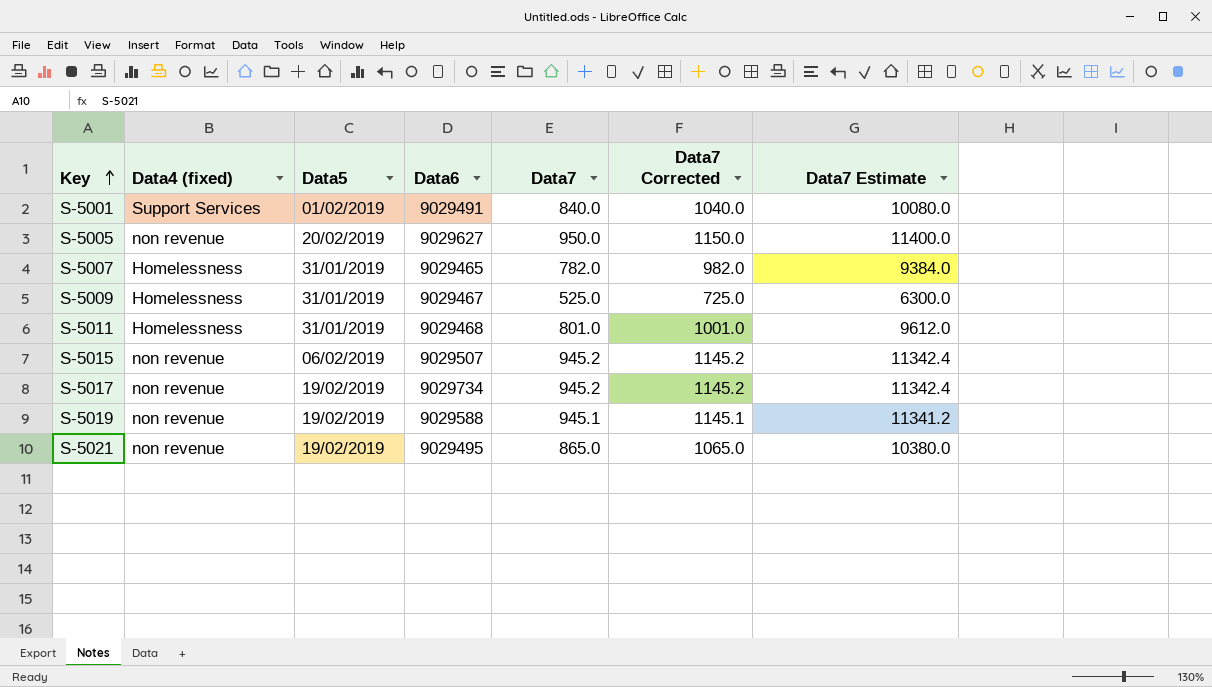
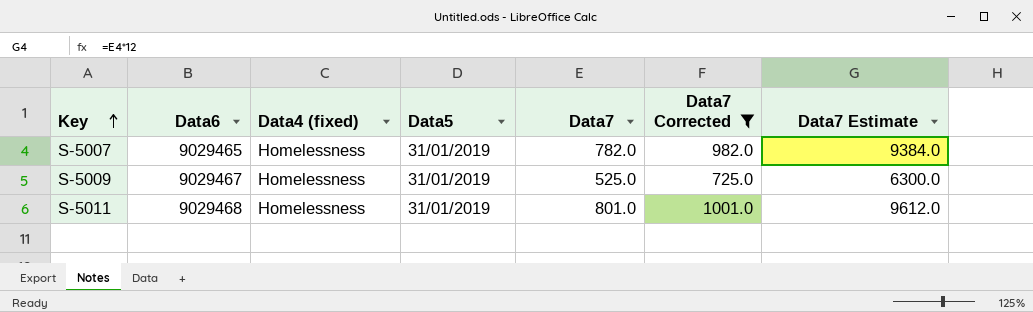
filter: none -> Data7 Corrected <= 1001.0
column Data6 | position: 4 -> 2

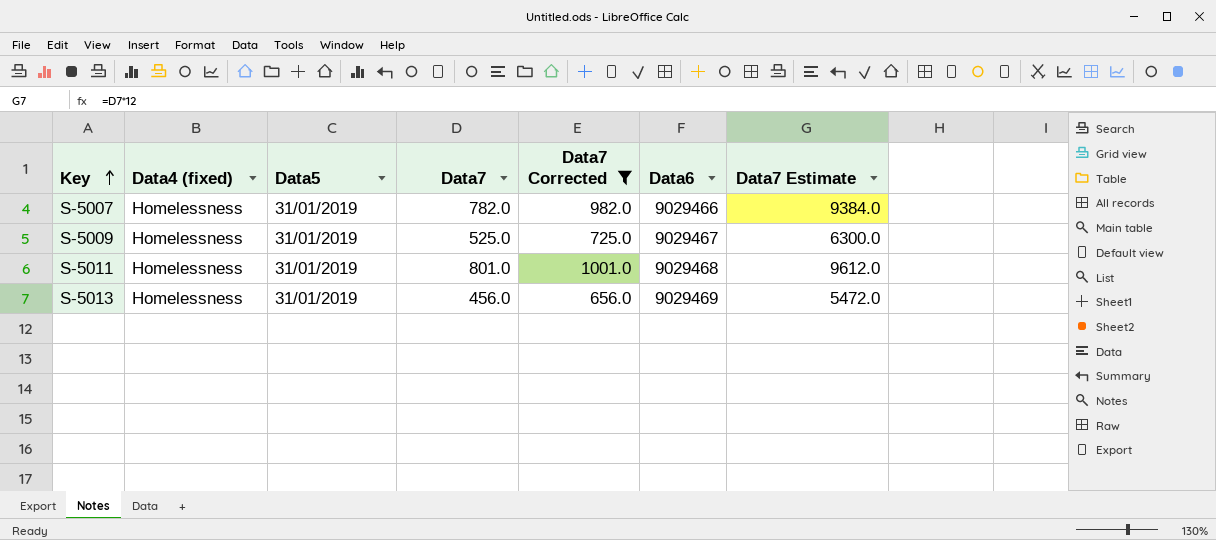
column Data6 | position: 2 -> 6
S-5007 | Data6: 9029465 -> 9029466
row S-5013: none -> Homelessness | 31/01/2019 | 456.0 | 656.0 | 9029469 | 5472.0

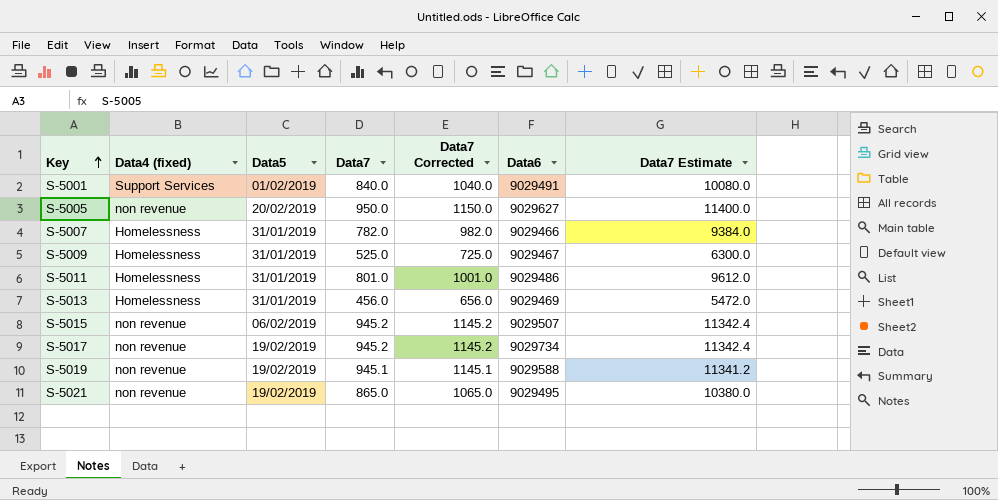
filter: Data7 Corrected <= 1001.0 -> none
S-5011 | Data6: 9029468 -> 9029486

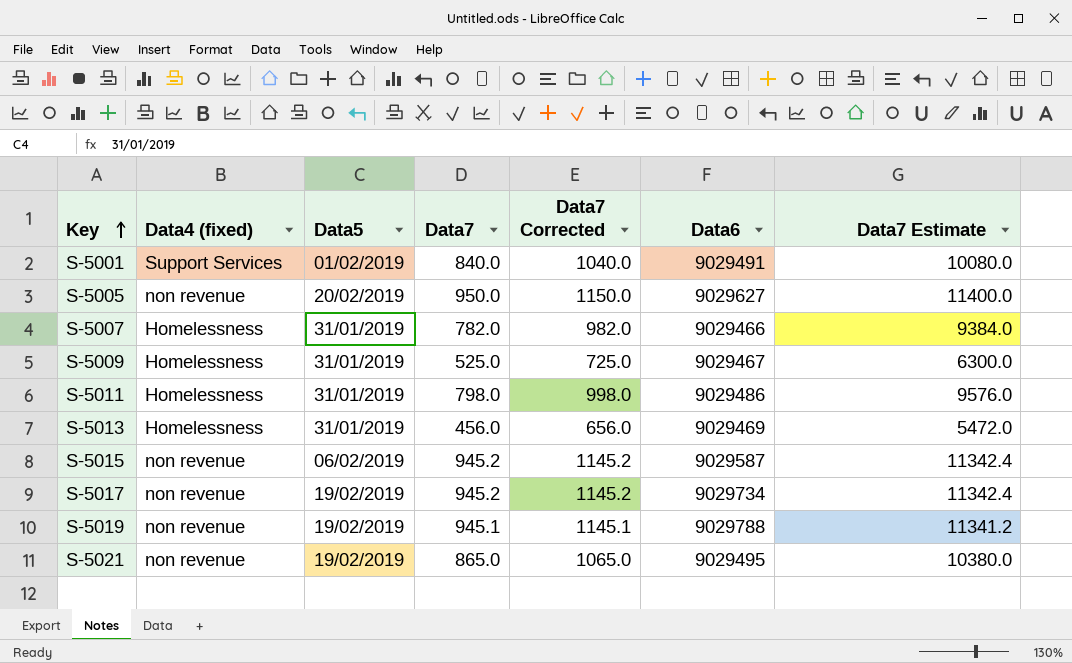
S-5011 | Data7: 801.0 -> 798.0
S-5011 | Data7 Corrected: 1001.0 -> 998.0
S-5011 | Data7 Estimate: 9612.0 -> 9576.0
S-5015 | Data6: 9029507 -> 9029587
S-5019 | Data6: 9029588 -> 9029788

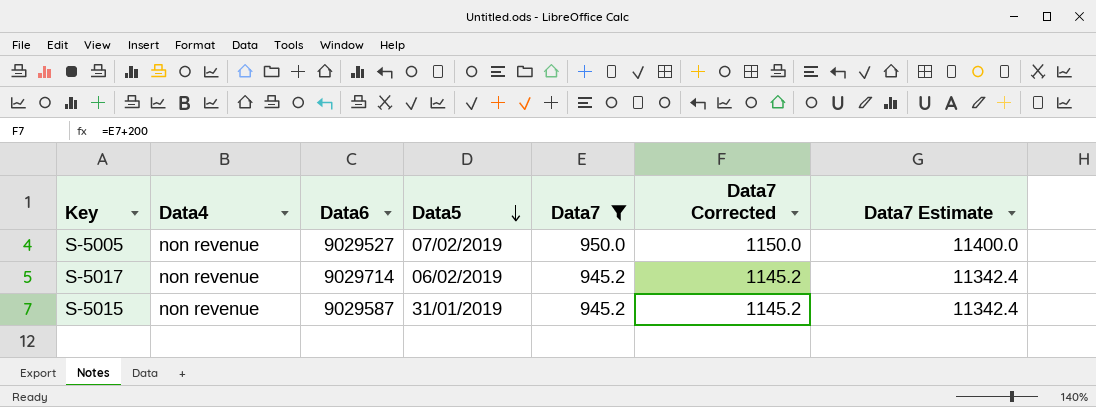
filter: none -> Data7 >= 945.2
row order: Key ascending -> Data5 descending
column name: Data4 (fixed) -> Data4
column Data6 | position: 6 -> 3
S-5005 | Data6: 9029627 -> 9029527
S-5005 | Data5: 20/02/2019 -> 07/02/2019
S-5017 | Data6: 9029734 -> 9029714
S-5017 | Data5: 19/02/2019 -> 06/02/2019
S-5015 | Data5: 06/02/2019 -> 31/01/2019

